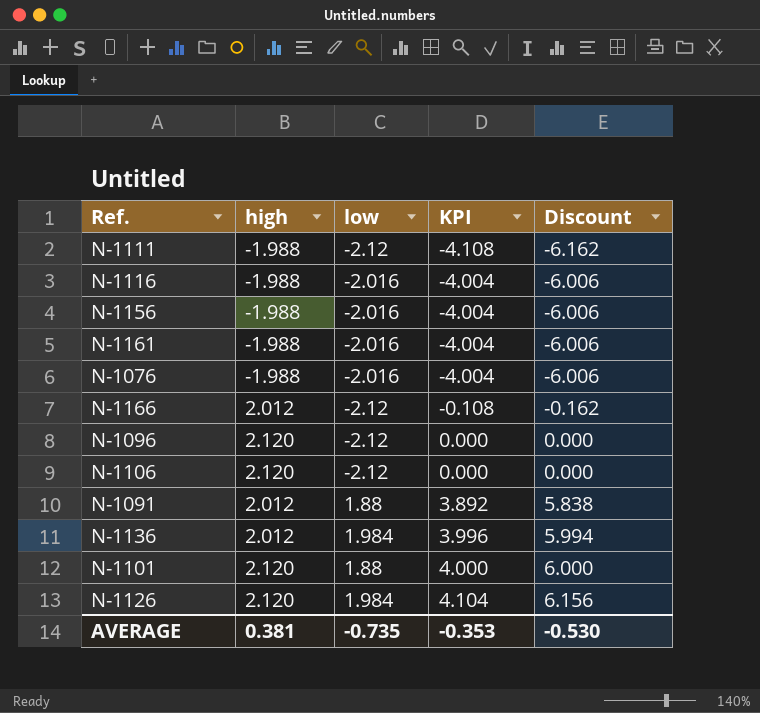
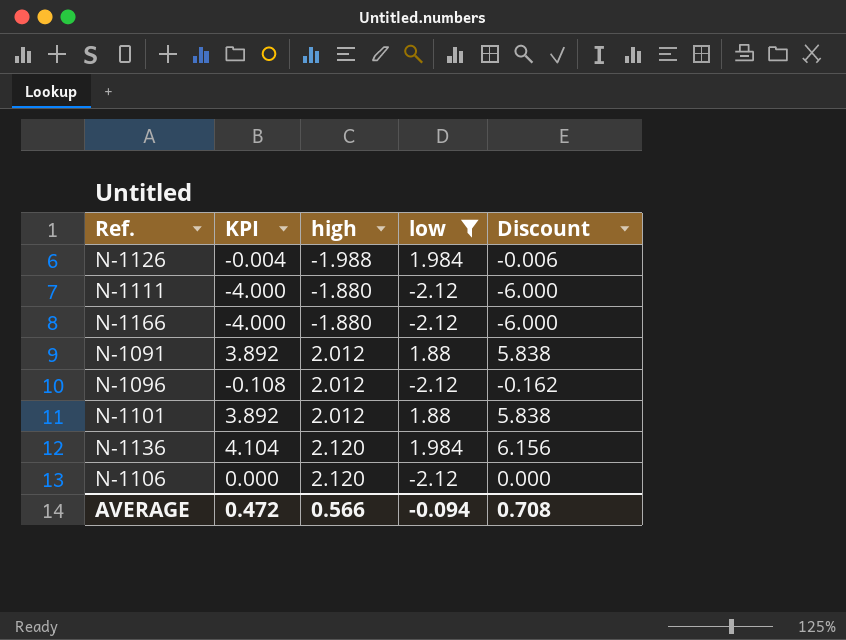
filter: none -> low != -2.016
row order: KPI ascending -> high ascending
column KPI | position: 4 -> 2
N-1126 | KPI: 4.104 -> -0.004
N-1126 | high: 2.120 -> -1.988
N-1126 | Discount: 6.156 -> -0.006
N-1111 | KPI: -4.108 -> -4.000
N-1111 | high: -1.988 -> -1.880
N-1111 | Discount: -6.162 -> -6.000
N-1166 | KPI: -0.108 -> -4.000
N-1166 | high: 2.012 -> -1.880
N-1166 | Discount: -0.162 -> -6.000
N-1096 | KPI: 0.000 -> -0.108
N-1096 | high: 2.120 -> 2.012
N-1096 | Discount: 0.000 -> -0.162
N-1101 | KPI: 4.000 -> 3.892
N-1101 | high: 2.120 -> 2.012
N-1101 | Discount: 6.000 -> 5.838
N-1136 | KPI: 3.996 -> 4.104
N-1136 | high: 2.012 -> 2.120
N-1136 | Discount: 5.994 -> 6.156
AVERAGE | KPI: -0.353 -> 0.472
AVERAGE | high: 0.381 -> 0.566
AVERAGE | low: -0.735 -> -0.094
AVERAGE | Discount: -0.530 -> 0.708

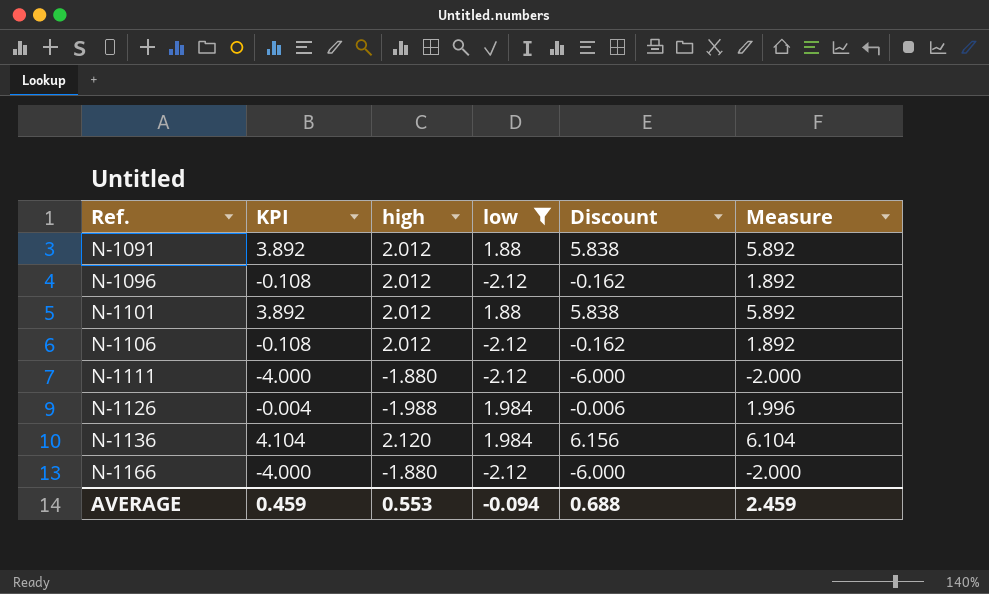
row order: high ascending -> Ref. ascending
column Measure | formula: none -> [KPI] + 2
N-1106 | KPI: 0.000 -> -0.108
N-1106 | high: 2.120 -> 2.012
N-1106 | Discount: 0.000 -> -0.162
AVERAGE | KPI: 0.472 -> 0.459
AVERAGE | high: 0.566 -> 0.553
AVERAGE | Discount: 0.708 -> 0.688

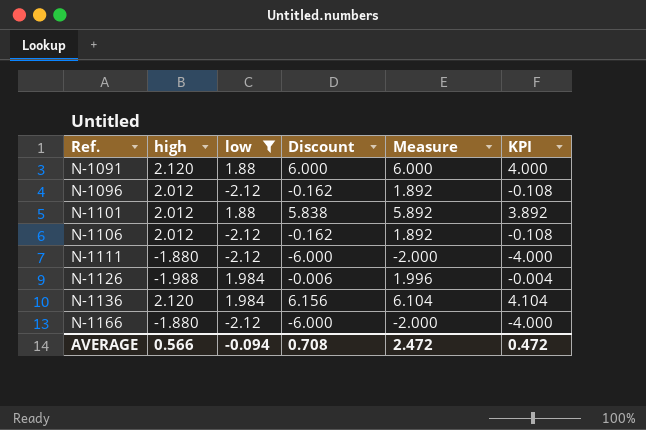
column KPI | position: 2 -> 6
N-1091 | high: 2.012 -> 2.120
N-1091 | Discount: 5.838 -> 6.000
N-1091 | Measure: 5.892 -> 6.000
N-1091 | KPI: 3.892 -> 4.000
AVERAGE | high: 0.553 -> 0.566
AVERAGE | Discount: 0.688 -> 0.708
AVERAGE | Measure: 2.459 -> 2.472
AVERAGE | KPI: 0.459 -> 0.472

